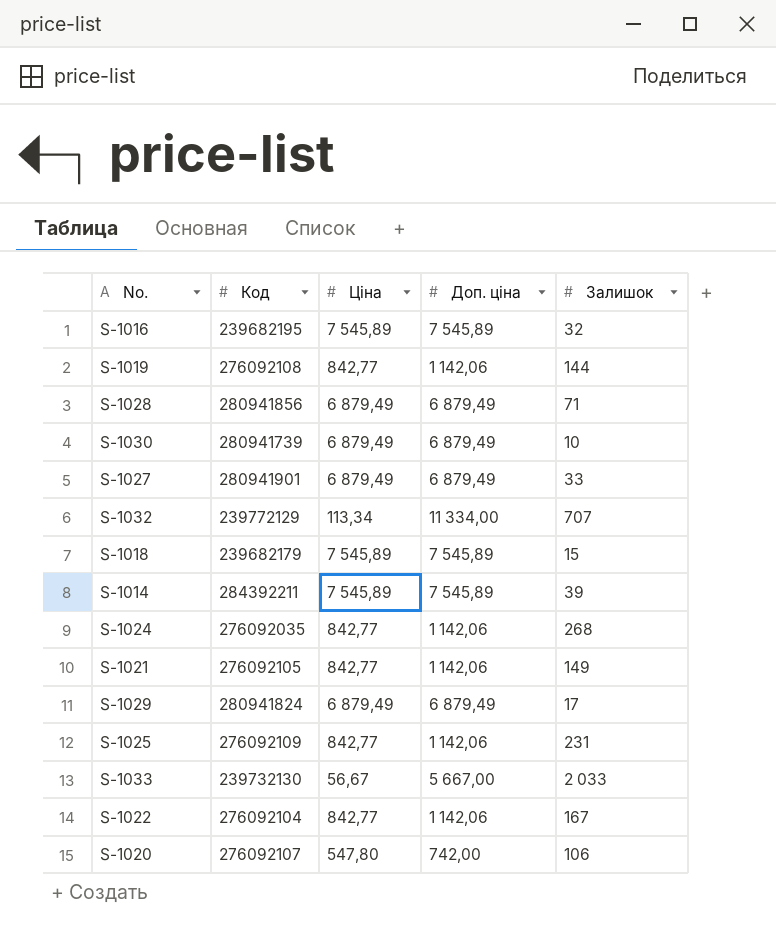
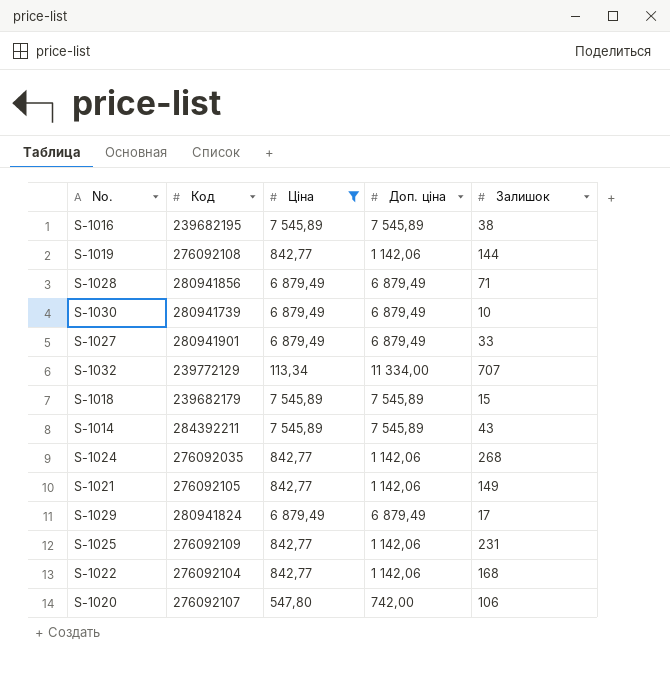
filter: none -> Ціна != 56,67
S-1016 | Залишок: 32 -> 38
S-1014 | Залишок: 39 -> 43
S-1022 | Залишок: 167 -> 168

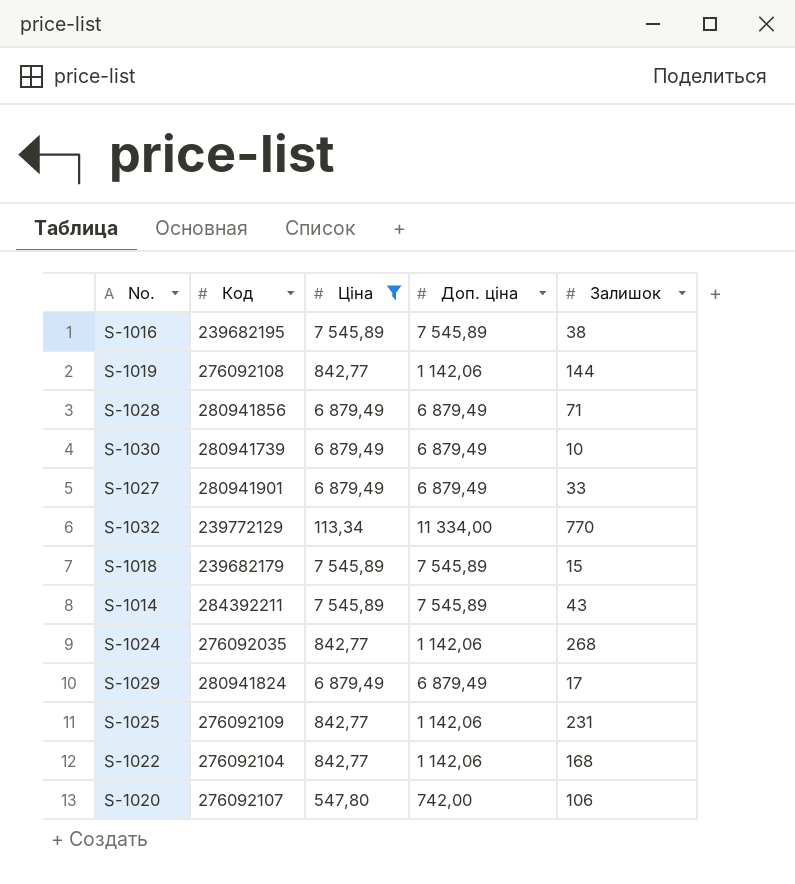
row S-1021: 276092105 | 842,77 | 1 142,06 | 149 -> none
S-1032 | Залишок: 707 -> 770

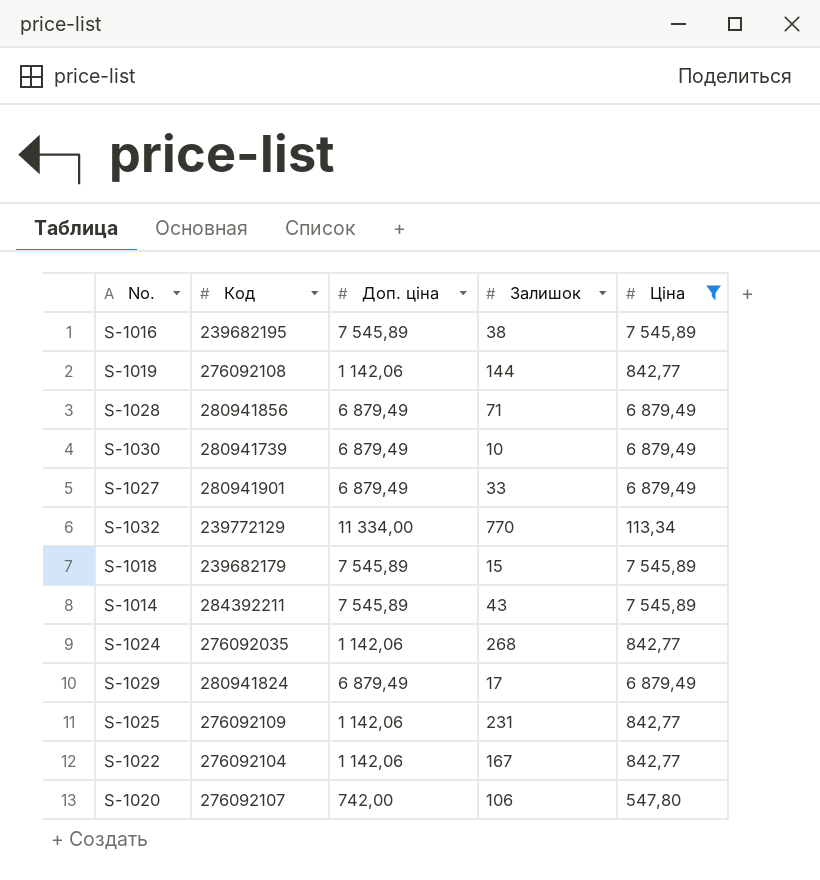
column Ціна | position: 3 -> 5
S-1022 | Залишок: 168 -> 167

